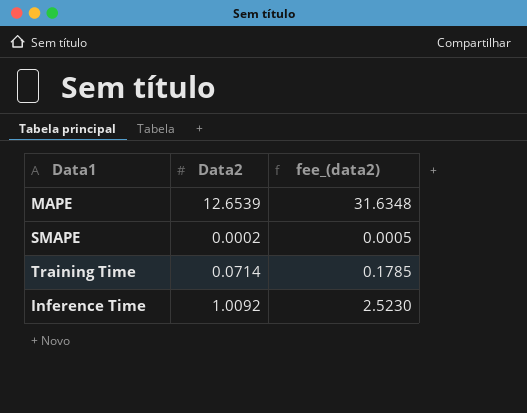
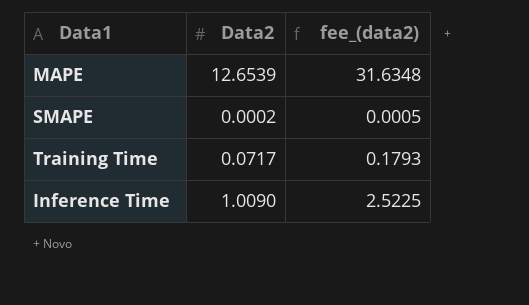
Training Time | Data2: 0.0714 -> 0.0717
Training Time | fee_(data2): 0.1785 -> 0.1793
Inference Time | Data2: 1.0092 -> 1.0090
Inference Time | fee_(data2): 2.5230 -> 2.5225

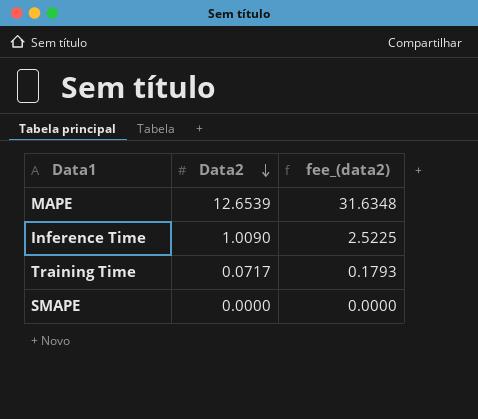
row order: none -> Data2 descending
SMAPE | Data2: 0.0002 -> 0.0000
SMAPE | fee_(data2): 0.0005 -> 0.0000

